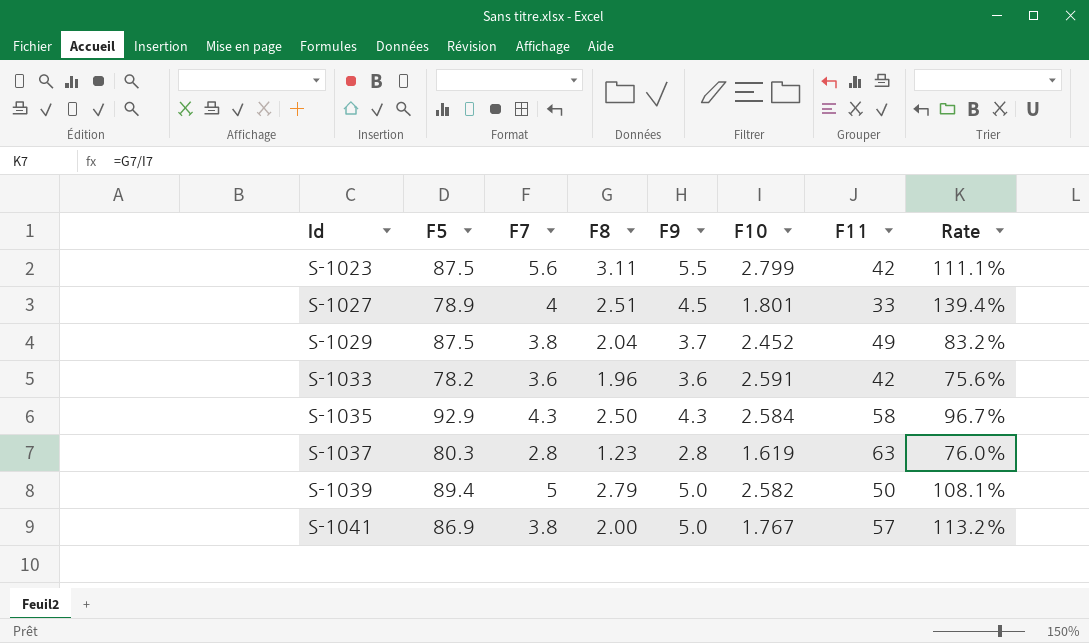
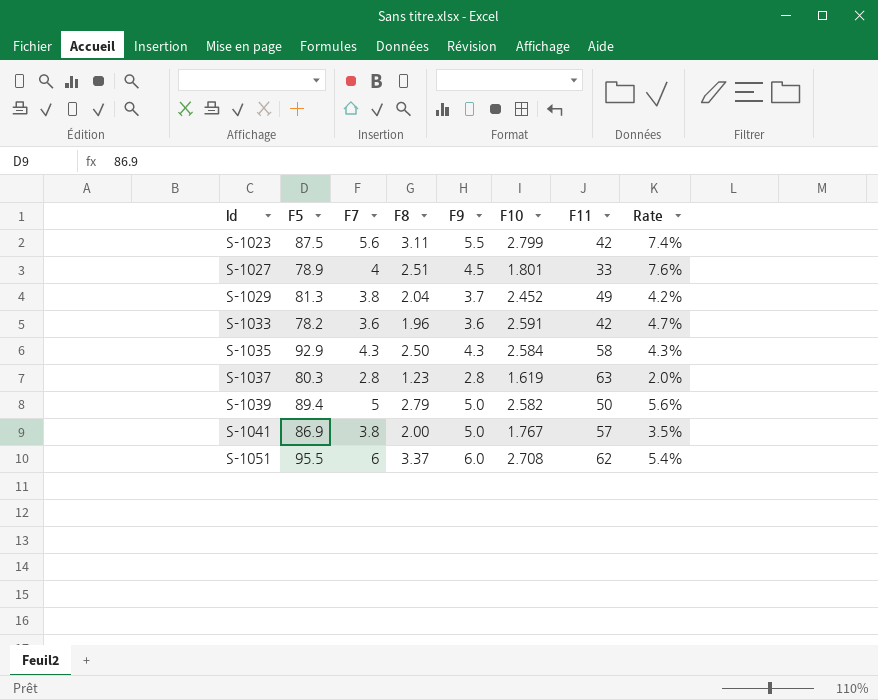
column Rate | formula: [F8] / [F10] -> [F8] / [F11]
S-1029 | F5: 87.5 -> 81.3
row S-1051: none -> 95.5 | 6 | 3.37 | 6.0 | 2.708 | 62 | 5.4%

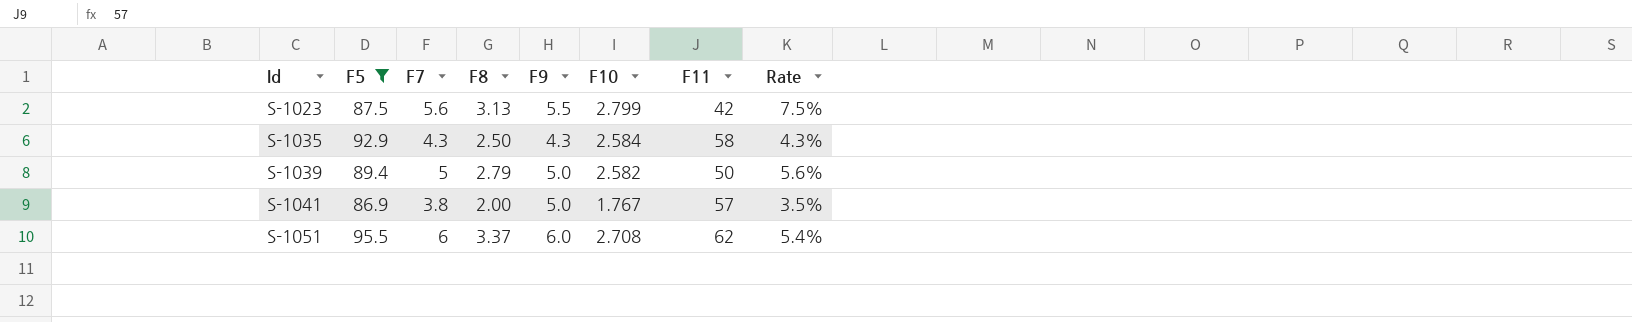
filter: none -> F5 >= 86.9
S-1023 | F8: 3.11 -> 3.13
S-1023 | Rate: 7.4% -> 7.5%

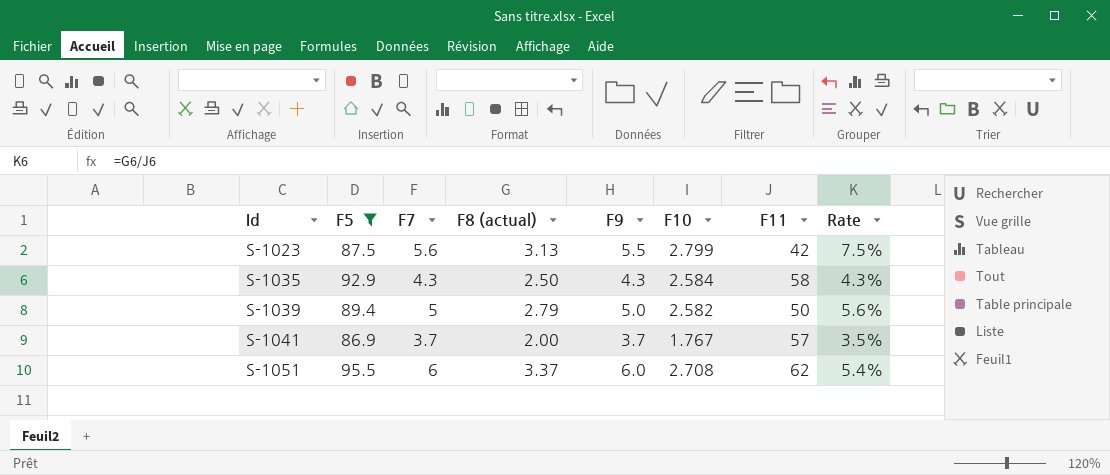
column name: F8 -> F8 (actual)
S-1041 | F7: 3.8 -> 3.7
S-1041 | F9: 5.0 -> 3.7

